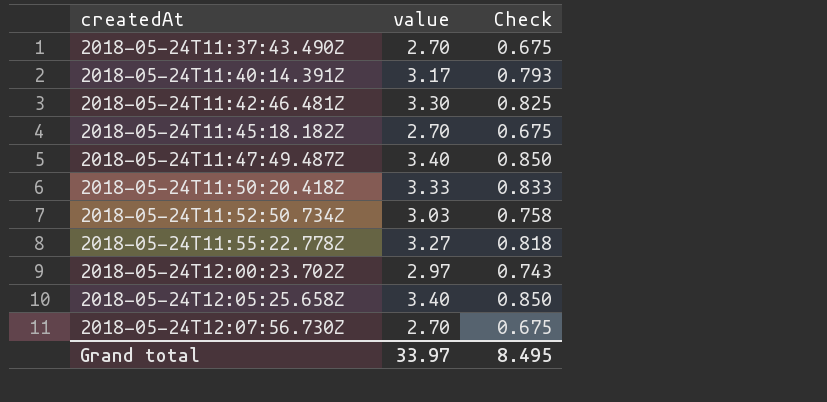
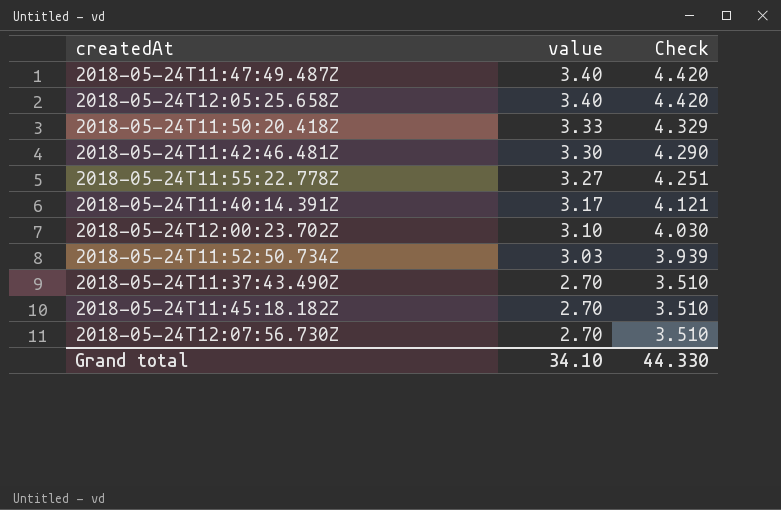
row order: createdAt ascending -> value descending
column Check | formula: [value] * 0.25 -> [value] * 1.3
2018-05-24T12:00:23.702Z | value: 2.97 -> 3.10
Grand total | value: 33.97 -> 34.10
Grand total | Check: 8.495 -> 44.330

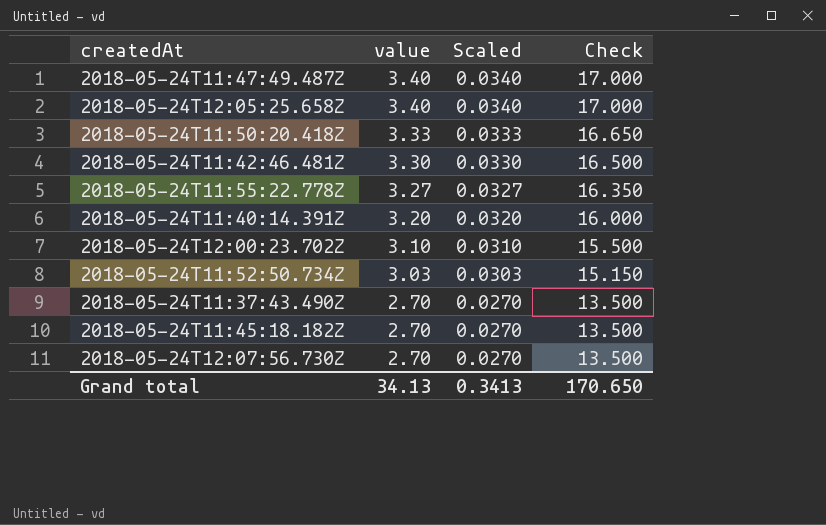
column Scaled | formula: none -> [value] * 0.01
column Check | formula: [value] * 1.3 -> [value] * 5
2018-05-24T11:40:14.391Z | value: 3.17 -> 3.20
Grand total | value: 34.10 -> 34.13
Grand total | Check: 44.330 -> 170.650

